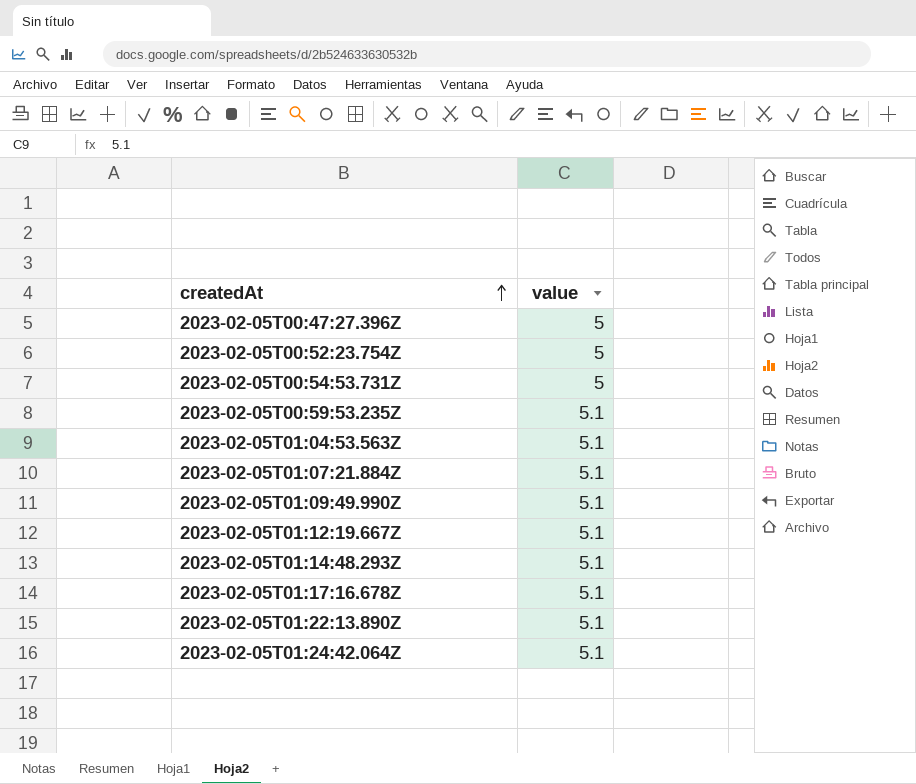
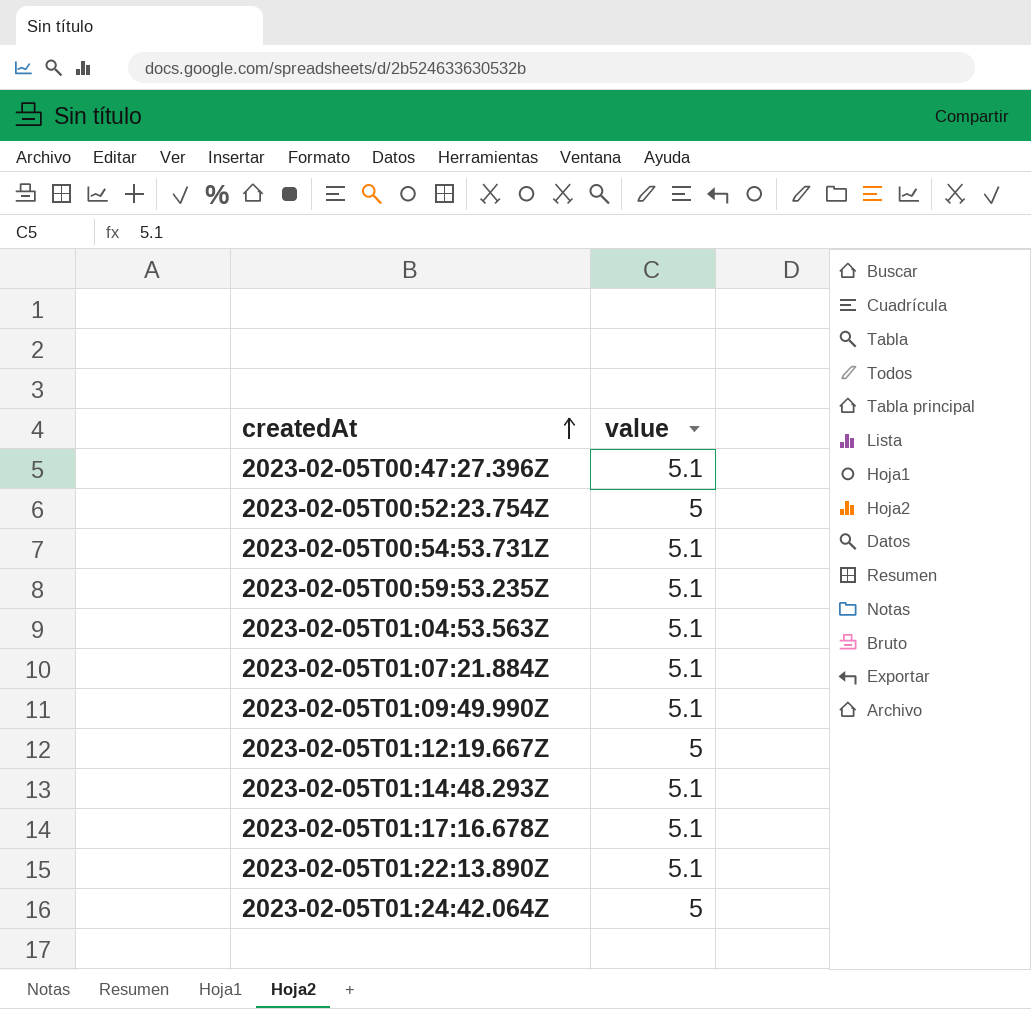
2023-02-05T00:47:27.396Z | value: 5 -> 5.1
2023-02-05T00:54:53.731Z | value: 5 -> 5.1
2023-02-05T01:12:19.667Z | value: 5.1 -> 5
2023-02-05T01:24:42.064Z | value: 5.1 -> 5

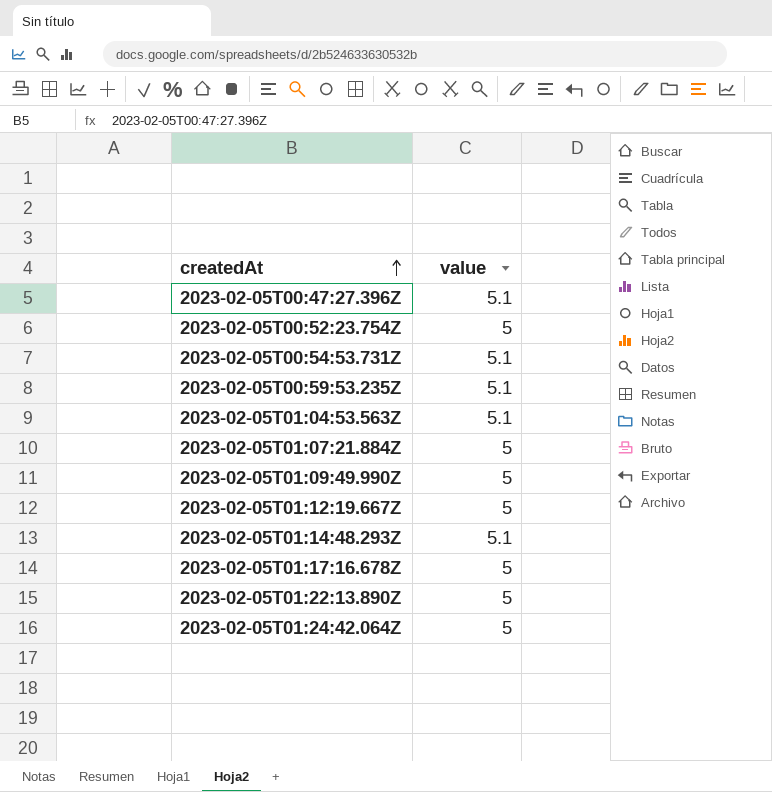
2023-02-05T01:07:21.884Z | value: 5.1 -> 5
2023-02-05T01:09:49.990Z | value: 5.1 -> 5
2023-02-05T01:17:16.678Z | value: 5.1 -> 5
2023-02-05T01:22:13.890Z | value: 5.1 -> 5

